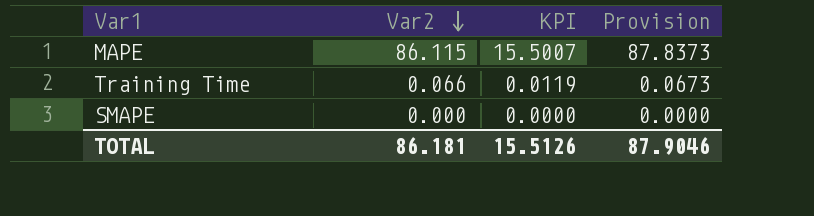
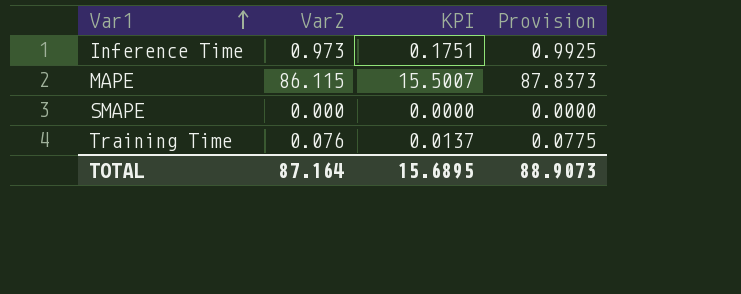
row order: Var2 descending -> Var1 ascending
row Inference Time: none -> 0.973 | 0.1751 | 0.9925
Training Time | Var2: 0.066 -> 0.076
Training Time | KPI: 0.0119 -> 0.0137
Training Time | Provision: 0.0673 -> 0.0775
TOTAL | Var2: 86.181 -> 87.164
TOTAL | KPI: 15.5126 -> 15.6895
TOTAL | Provision: 87.9046 -> 88.9073

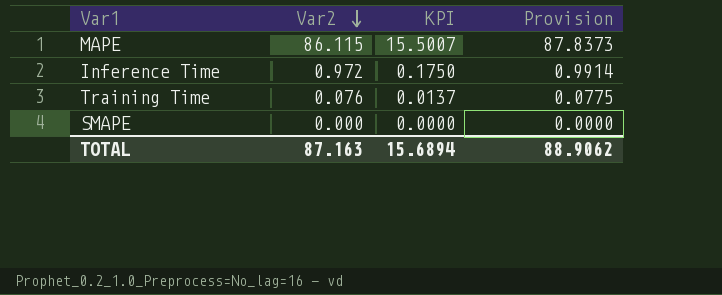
row order: Var1 ascending -> Var2 descending
Inference Time | Var2: 0.973 -> 0.972
Inference Time | KPI: 0.1751 -> 0.1750
Inference Time | Provision: 0.9925 -> 0.9914
TOTAL | Var2: 87.164 -> 87.163
TOTAL | KPI: 15.6895 -> 15.6894
TOTAL | Provision: 88.9073 -> 88.9062

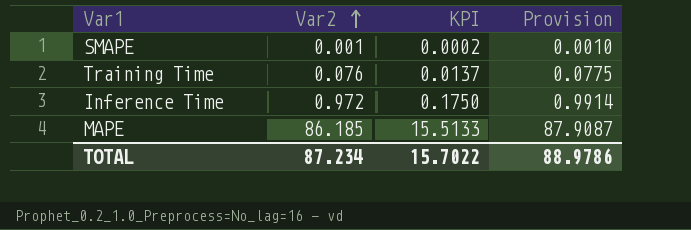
row order: Var2 descending -> Var2 ascending
SMAPE | Var2: 0.000 -> 0.001
SMAPE | KPI: 0.0000 -> 0.0002
SMAPE | Provision: 0.0000 -> 0.0010
MAPE | Var2: 86.115 -> 86.185
MAPE | KPI: 15.5007 -> 15.5133
MAPE | Provision: 87.8373 -> 87.9087
TOTAL | Var2: 87.163 -> 87.234
TOTAL | KPI: 15.6894 -> 15.7022
TOTAL | Provision: 88.9062 -> 88.9786

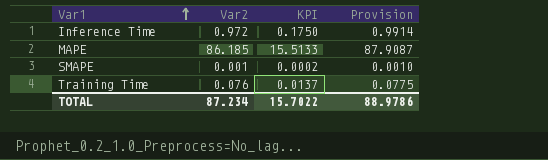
row order: Var2 ascending -> Var1 ascending

